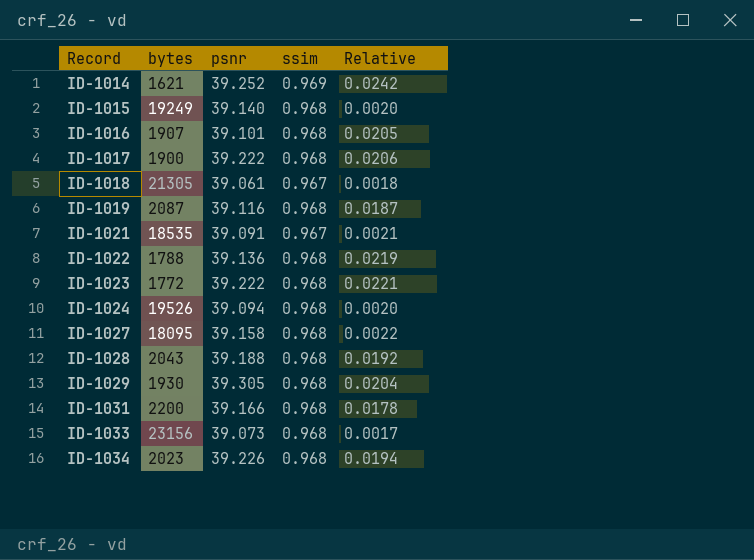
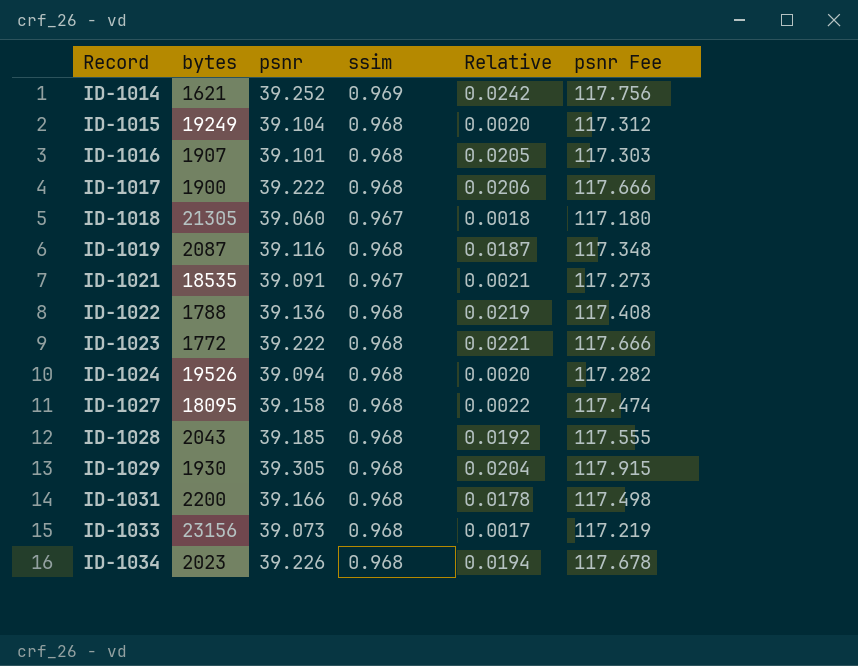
column psnr Fee | formula: none -> [psnr] * 3
ID-1015 | psnr: 39.140 -> 39.104
ID-1018 | psnr: 39.061 -> 39.060
ID-1028 | psnr: 39.188 -> 39.185

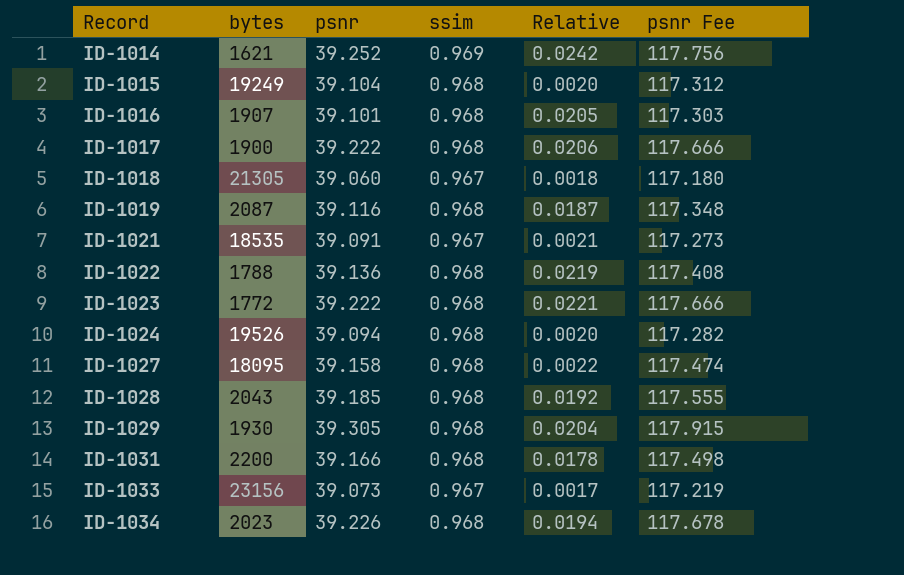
ID-1033 | ssim: 0.968 -> 0.967

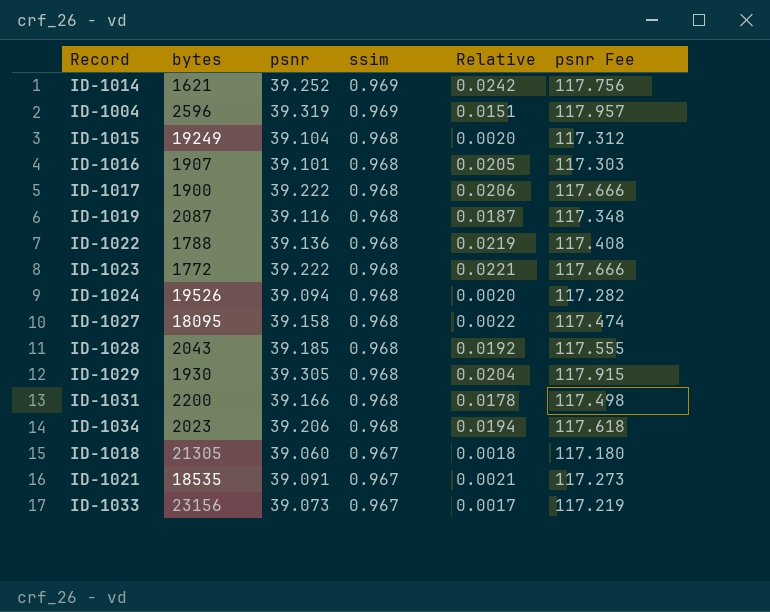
row order: Record ascending -> ssim descending
row ID-1004: none -> 2596 | 39.319 | 0.969 | 0.0151 | 117.957
ID-1034 | psnr: 39.226 -> 39.206
ID-1034 | psnr Fee: 117.678 -> 117.618

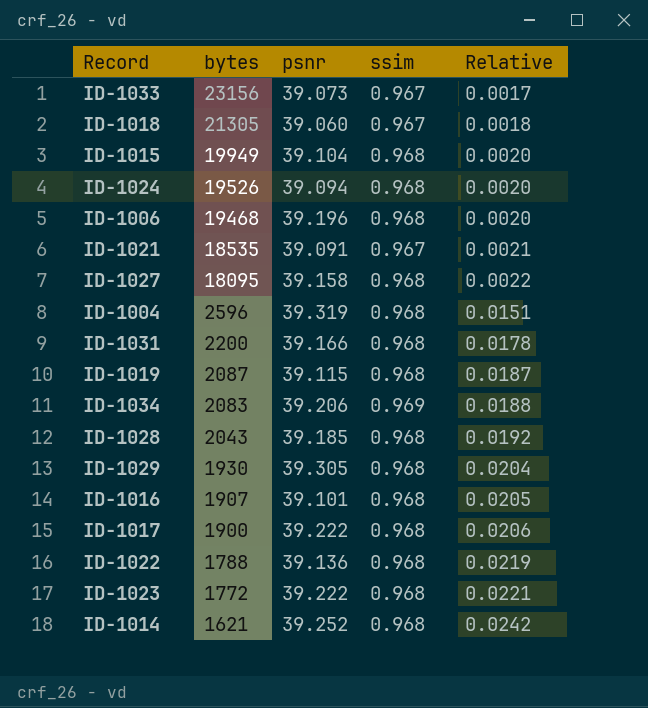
row order: ssim descending -> bytes descending
column psnr Fee | formula: [psnr] * 3 -> none
ID-1015 | bytes: 19249 -> 19949
row ID-1006: none -> 19468 | 39.196 | 0.968 | 0.0020
ID-1004 | ssim: 0.969 -> 0.968
ID-1019 | psnr: 39.116 -> 39.115
ID-1034 | bytes: 2023 -> 2083
ID-1034 | ssim: 0.968 -> 0.969
ID-1034 | Relative: 0.0194 -> 0.0188
ID-1014 | ssim: 0.969 -> 0.968

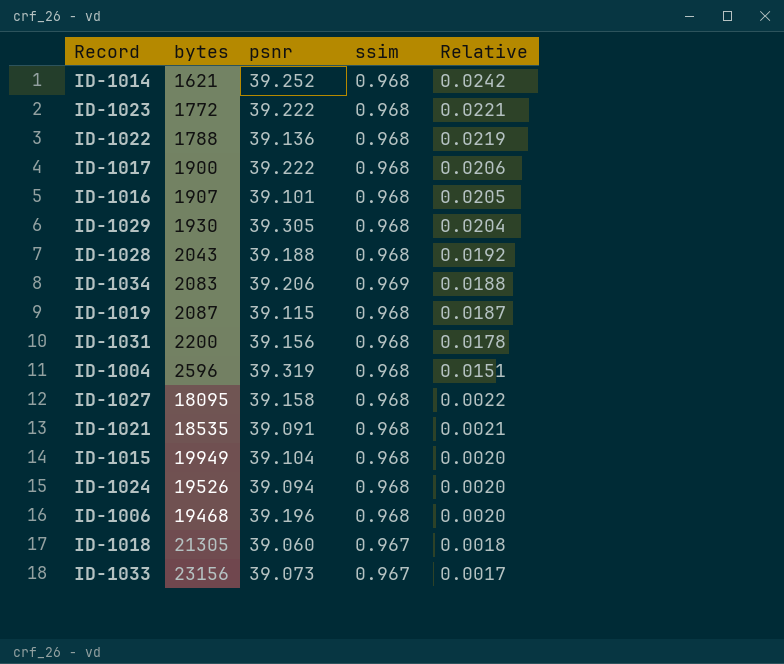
row order: bytes descending -> Relative descending
ID-1028 | psnr: 39.185 -> 39.188
ID-1031 | psnr: 39.166 -> 39.156
ID-1021 | ssim: 0.967 -> 0.968

